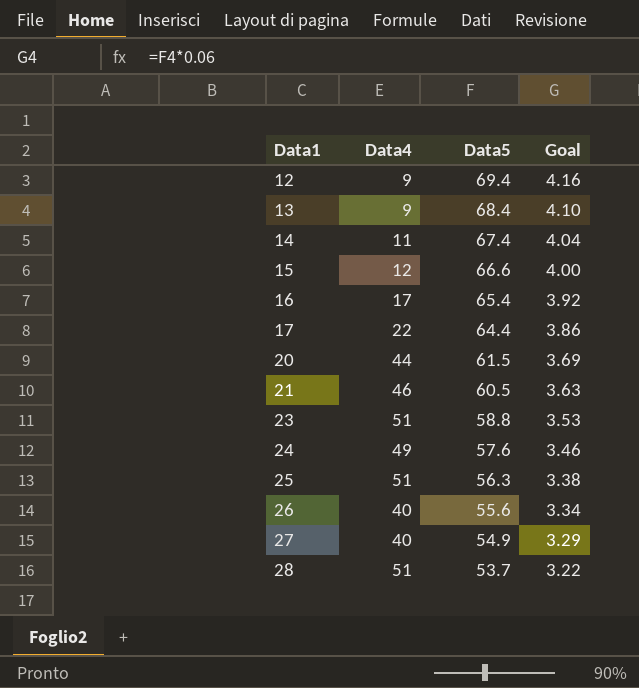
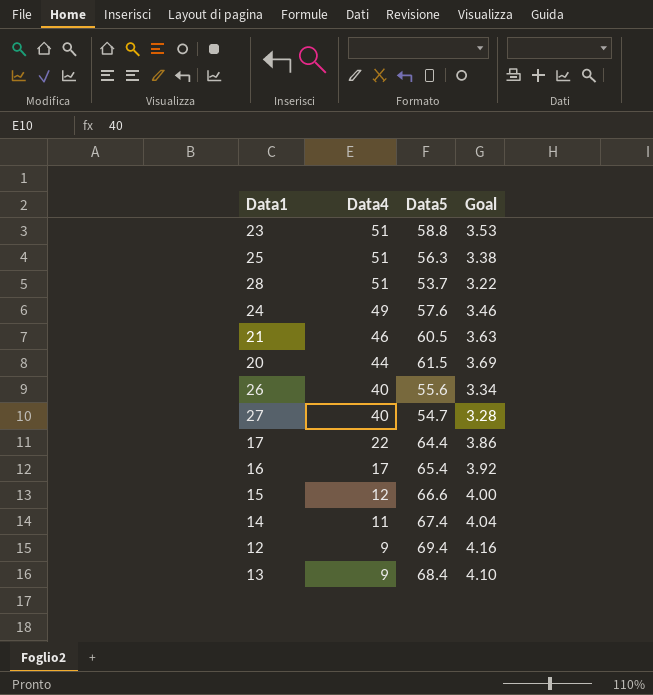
row order: Data1 ascending -> Data4 descending
27 | Data5: 54.9 -> 54.7
27 | Goal: 3.29 -> 3.28

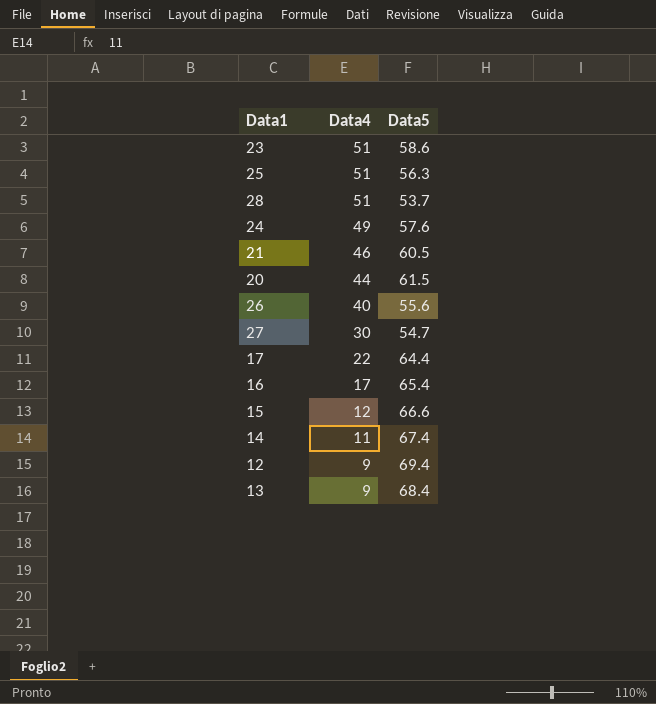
column Goal | formula: [Data5] * 0.06 -> none
23 | Data5: 58.8 -> 58.6
27 | Data4: 40 -> 30

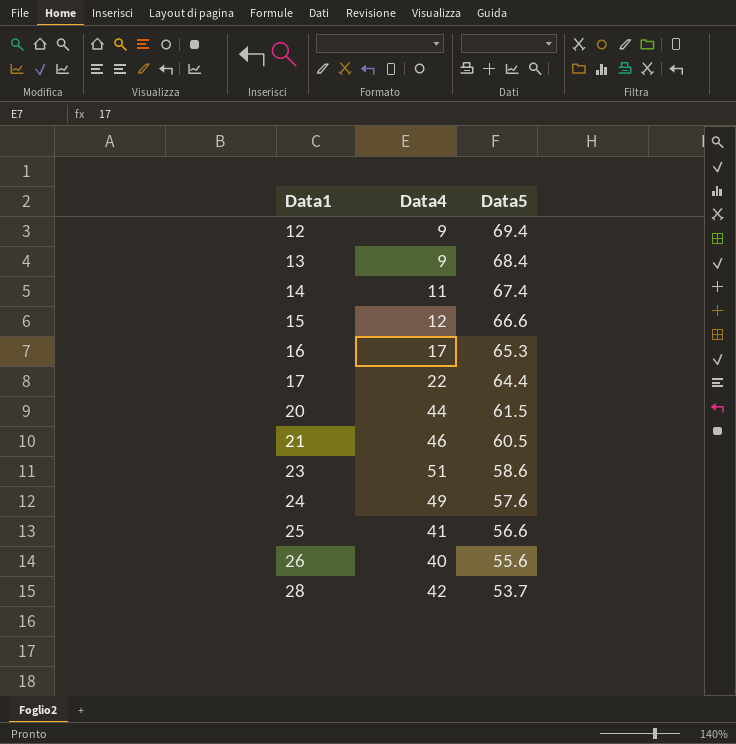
row order: Data4 descending -> Data1 ascending
row 27: 30 | 54.7 -> none
16 | Data5: 65.4 -> 65.3
25 | Data4: 51 -> 41
25 | Data5: 56.3 -> 56.6
28 | Data4: 51 -> 42

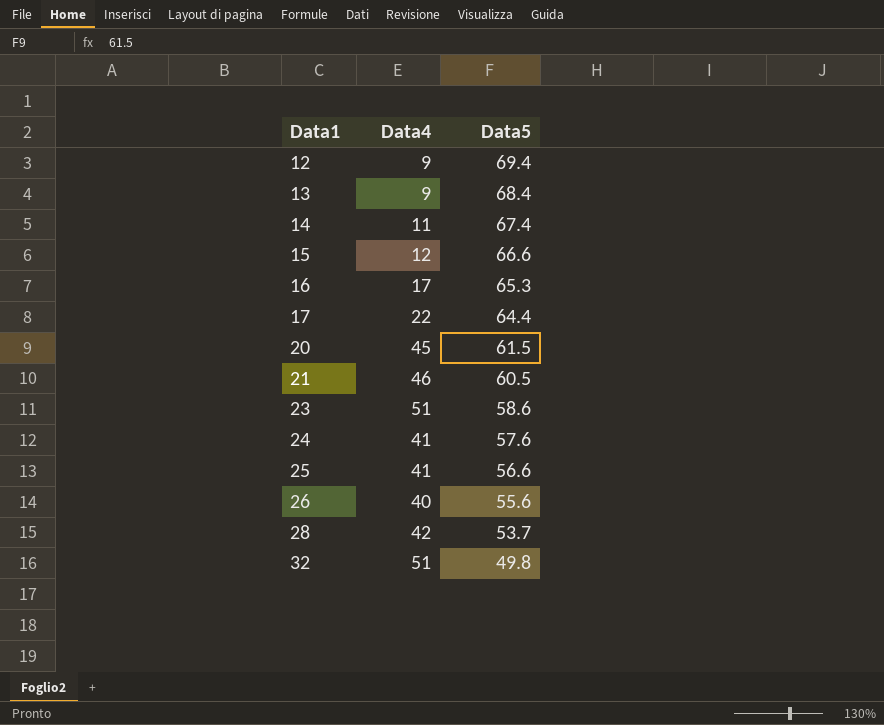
20 | Data4: 44 -> 45
24 | Data4: 49 -> 41
row 32: none -> 51 | 49.8

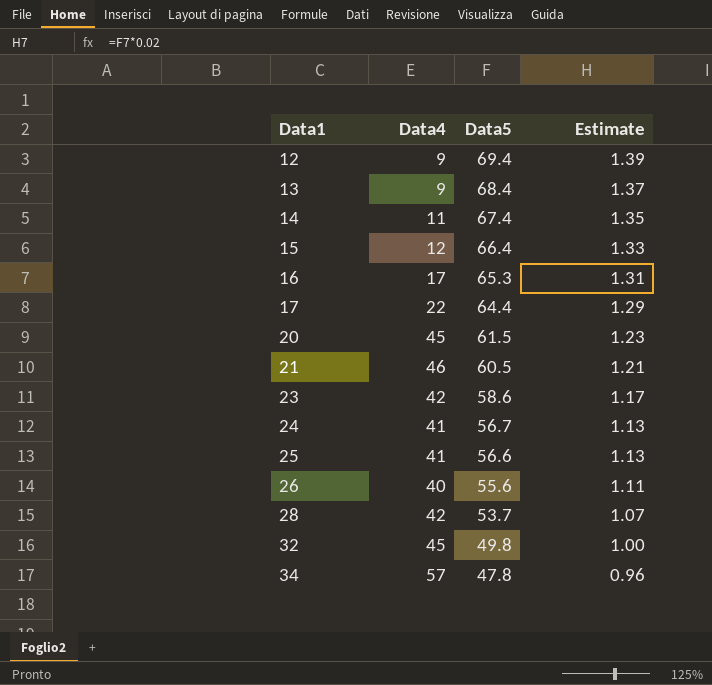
column Estimate | formula: none -> [Data5] * 0.02
15 | Data5: 66.6 -> 66.4
23 | Data4: 51 -> 42
24 | Data5: 57.6 -> 56.7
32 | Data4: 51 -> 45
row 34: none -> 57 | 47.8 | 0.96

